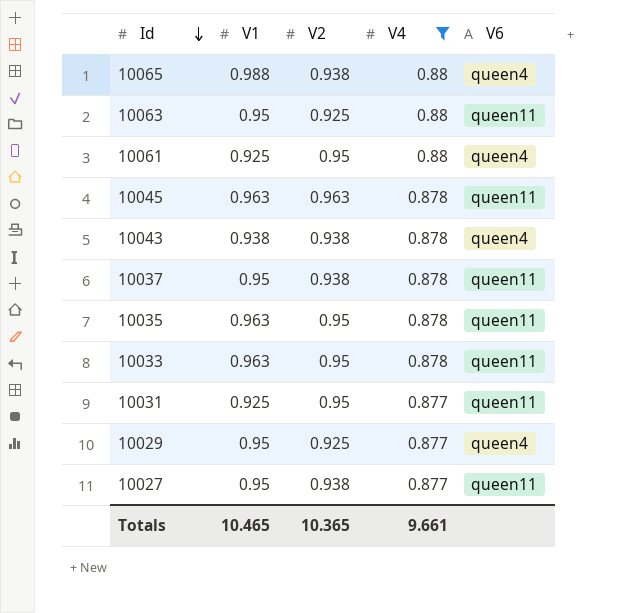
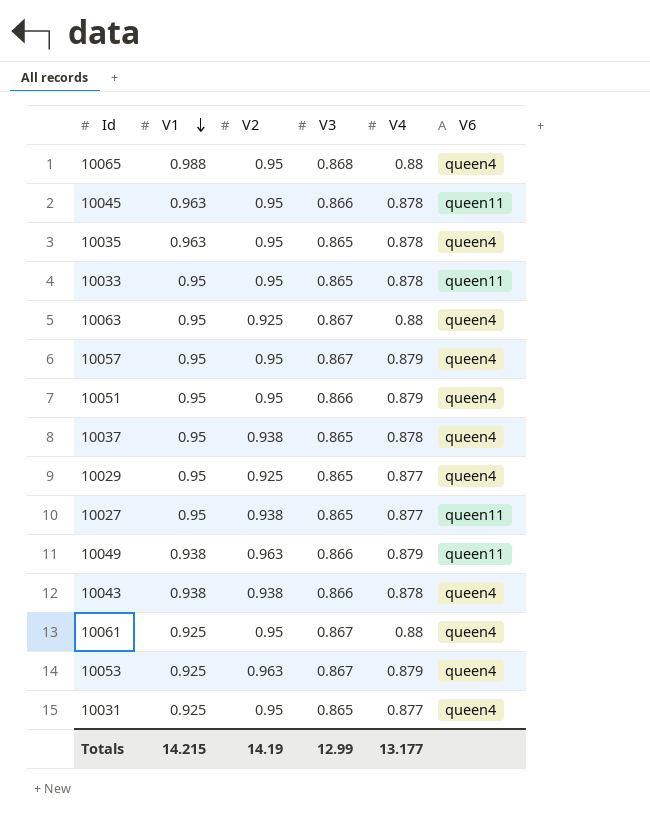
filter: V4 != 0.879 -> none
row order: Id descending -> V1 descending
column V3 | position: none -> 4
10065 | V2: 0.938 -> 0.95
10045 | V2: 0.963 -> 0.95
10035 | V6: queen11 -> queen4
10033 | V1: 0.963 -> 0.95
10063 | V6: queen11 -> queen4
10037 | V6: queen11 -> queen4
10031 | V6: queen11 -> queen4
Totals | V1: 10.465 -> 14.215
Totals | V2: 10.365 -> 14.19
Totals | V4: 9.661 -> 13.177

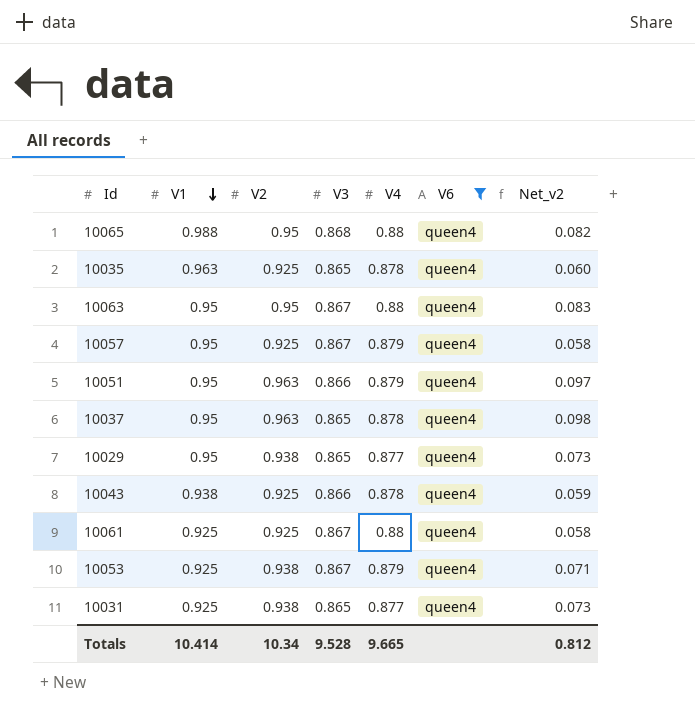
filter: none -> V6 = queen4
column Net_v2 | formula: none -> [V2] - [V3]
10035 | V2: 0.95 -> 0.925
10063 | V2: 0.925 -> 0.95
10057 | V2: 0.95 -> 0.925
10051 | V2: 0.95 -> 0.963
10037 | V2: 0.938 -> 0.963
10029 | V2: 0.925 -> 0.938
10043 | V2: 0.938 -> 0.925
10061 | V2: 0.95 -> 0.925
10053 | V2: 0.963 -> 0.938
10031 | V2: 0.95 -> 0.938
Totals | V1: 14.215 -> 10.414
Totals | V2: 14.19 -> 10.34
Totals | V3: 12.99 -> 9.528
Totals | V4: 13.177 -> 9.665

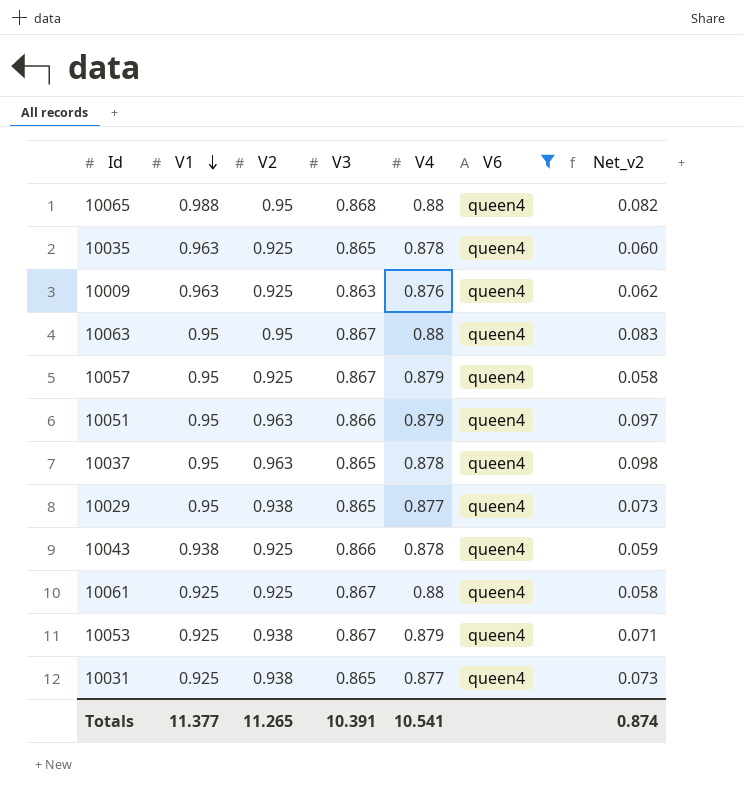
row 10009: none -> 0.963 | 0.925 | 0.863 | 0.876 | queen4 | 0.062
Totals | V1: 10.414 -> 11.377
Totals | V2: 10.34 -> 11.265
Totals | V3: 9.528 -> 10.391
Totals | V4: 9.665 -> 10.541
Totals | Net_v2: 0.812 -> 0.874

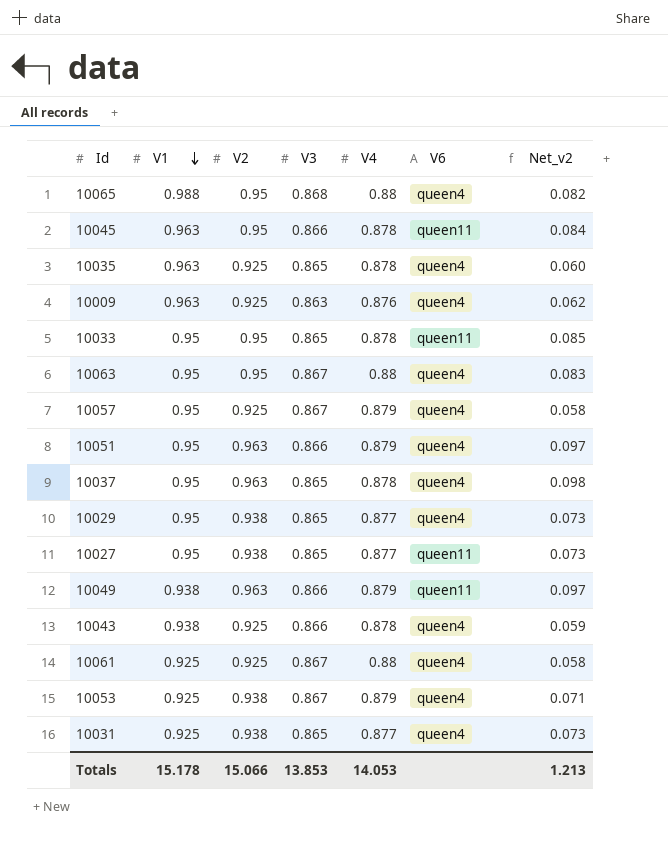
filter: V6 = queen4 -> none
Totals | V1: 11.377 -> 15.178
Totals | V2: 11.265 -> 15.066
Totals | V3: 10.391 -> 13.853
Totals | V4: 10.541 -> 14.053
Totals | Net_v2: 0.874 -> 1.213

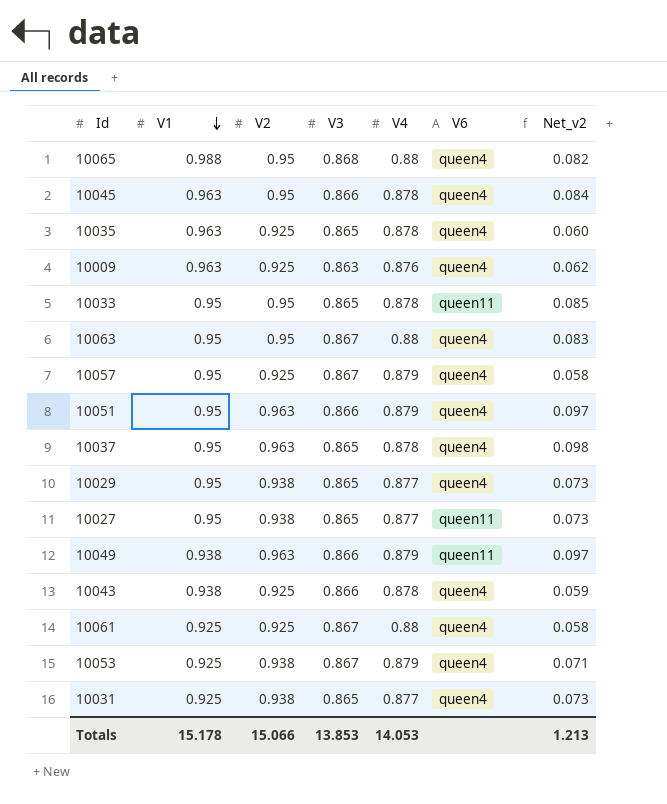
10045 | V6: queen11 -> queen4

